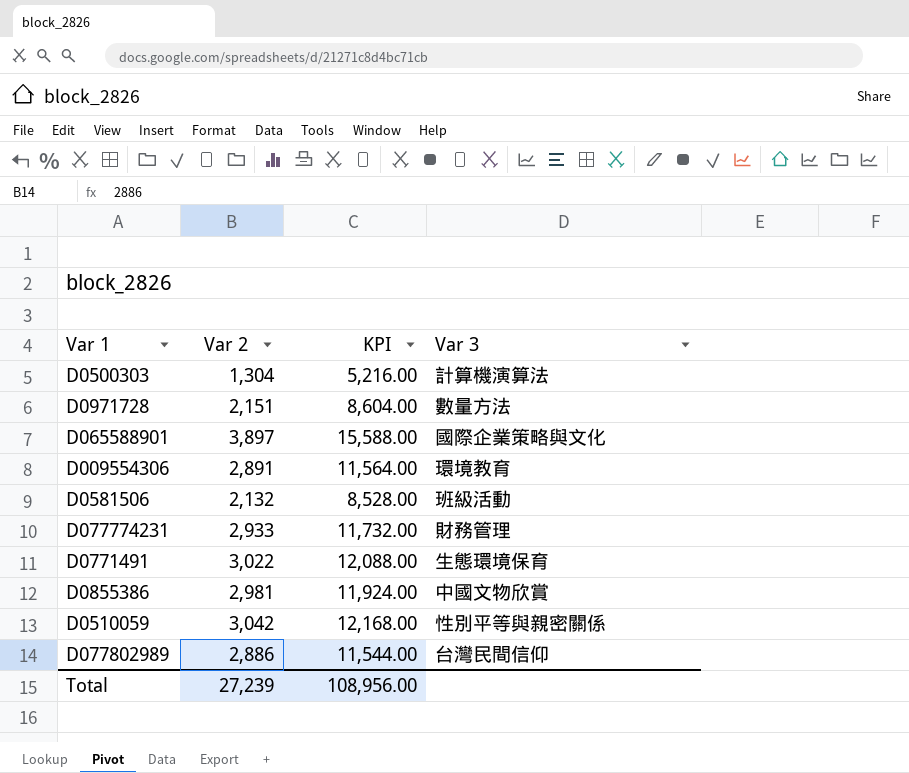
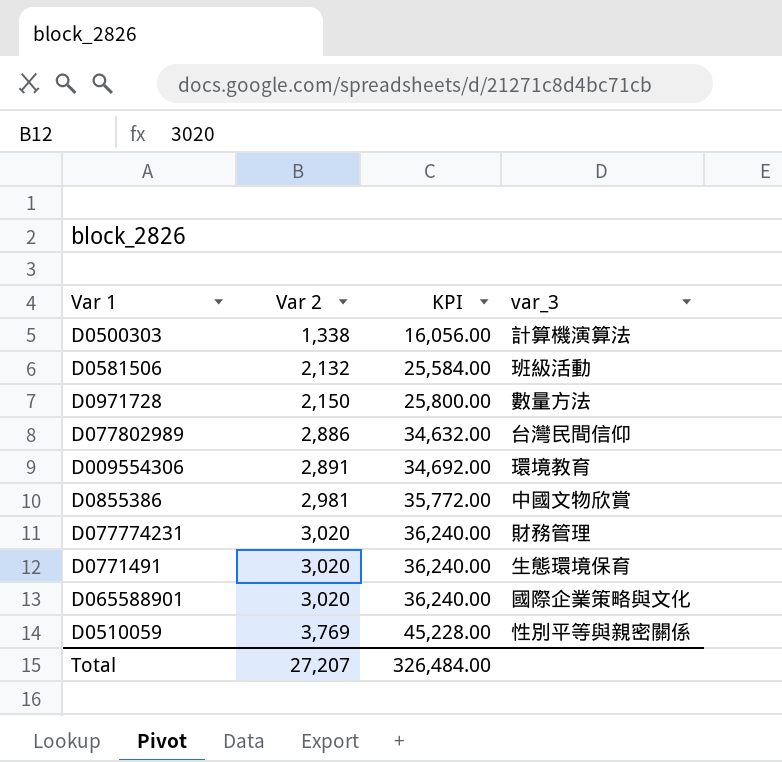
row order: none -> Var 2 ascending
column KPI | formula: [Var 2] * 4 -> [Var 2] * 12
column name: Var 3 -> var_3
D0500303 | Var 2: 1,304 -> 1,338
D0971728 | Var 2: 2,151 -> 2,150
D077774231 | Var 2: 2,933 -> 3,020
D0771491 | Var 2: 3,022 -> 3,020
D065588901 | Var 2: 3,897 -> 3,020
D0510059 | Var 2: 3,042 -> 3,769
Total | Var 2: 27,239 -> 27,207
Total | KPI: 108,956.00 -> 326,484.00

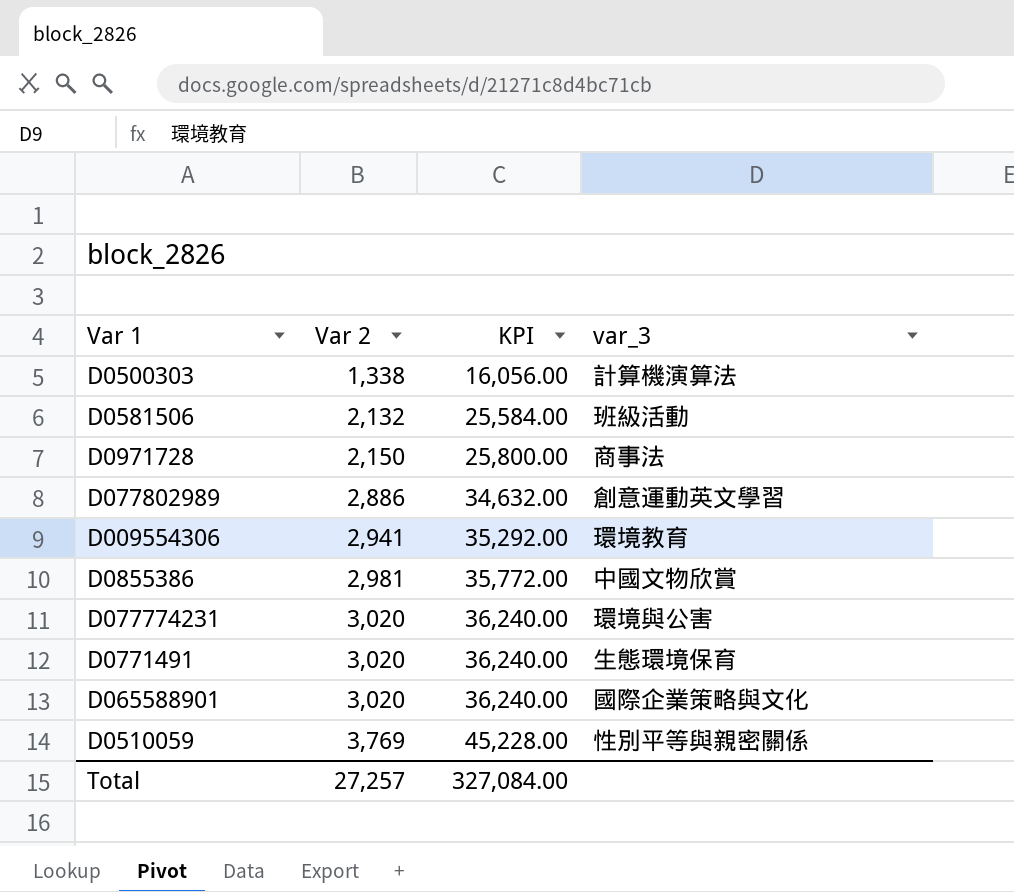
D0971728 | var_3: 數量方法 -> 商事法
D077802989 | var_3: 台灣民間信仰 -> 創意運動英文學習
D009554306 | Var 2: 2,891 -> 2,941
D009554306 | KPI: 34,692.00 -> 35,292.00
D077774231 | var_3: 財務管理 -> 環境與公害
Total | Var 2: 27,207 -> 27,257
Total | KPI: 326,484.00 -> 327,084.00

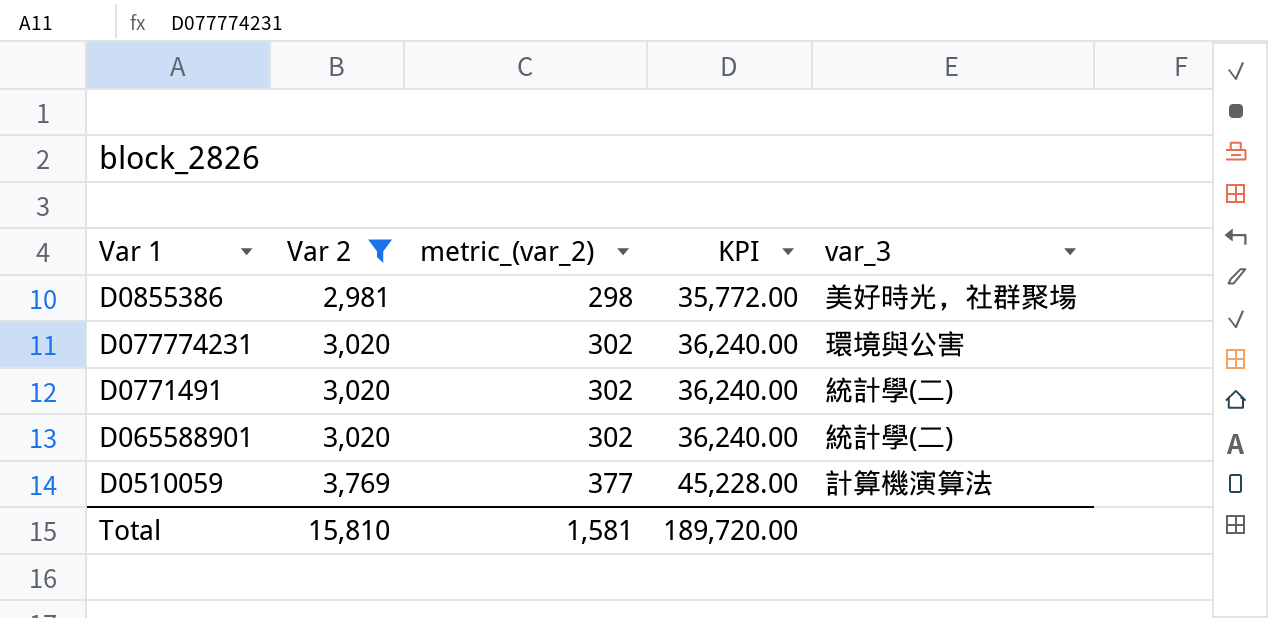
filter: none -> Var 2 >= 2,981
column metric_(var_2) | formula: none -> [Var 2] * 0.1
D0855386 | var_3: 中國文物欣賞 -> 美好時光，社群聚場
D0771491 | var_3: 生態環境保育 -> 統計學(二)
D065588901 | var_3: 國際企業策略與文化 -> 統計學(二)
D0510059 | var_3: 性別平等與親密關係 -> 計算機演算法
Total | Var 2: 27,257 -> 15,810
Total | KPI: 327,084.00 -> 189,720.00

